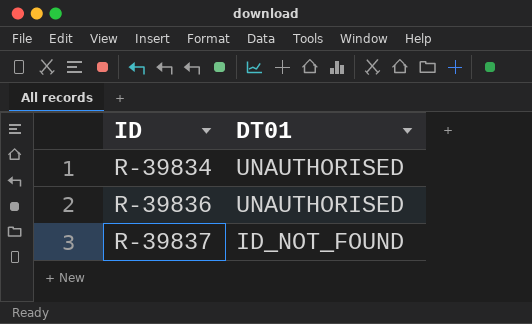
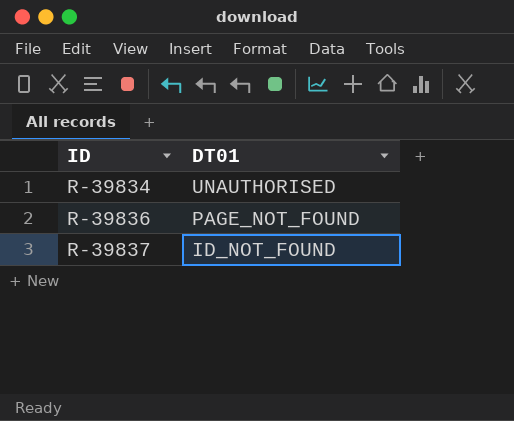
R-39836 | DT01: UNAUTHORISED -> PAGE_NOT_FOUND

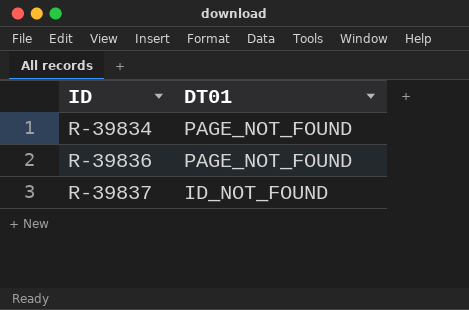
R-39834 | DT01: UNAUTHORISED -> PAGE_NOT_FOUND

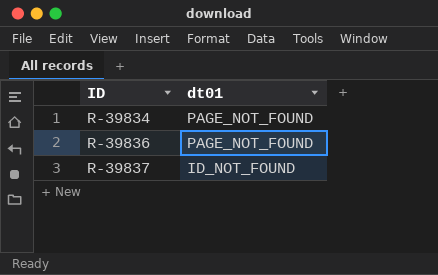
column name: DT01 -> dt01

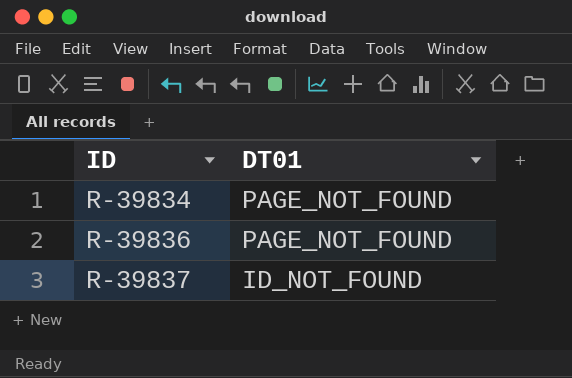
column name: dt01 -> DT01

